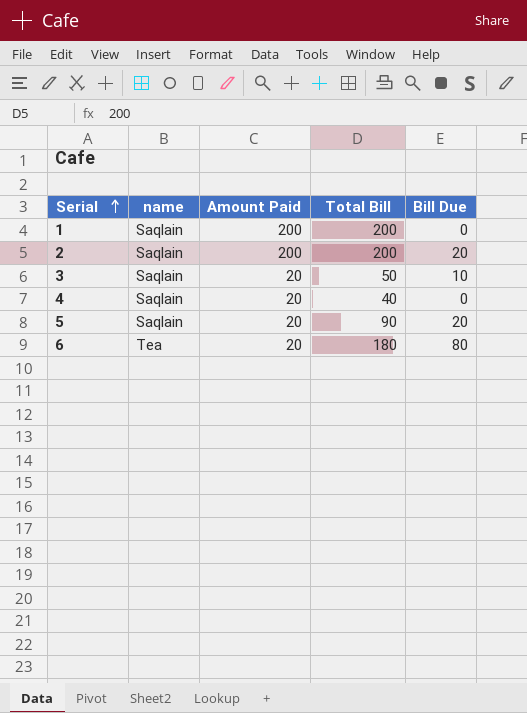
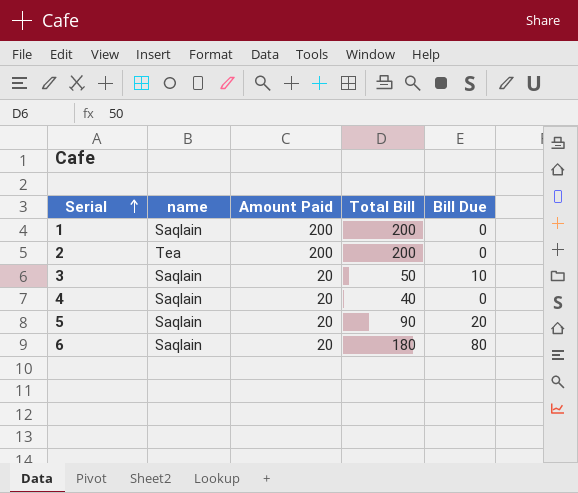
2 | name: Saqlain -> Tea
2 | Bill Due: 20 -> 0
6 | name: Tea -> Saqlain

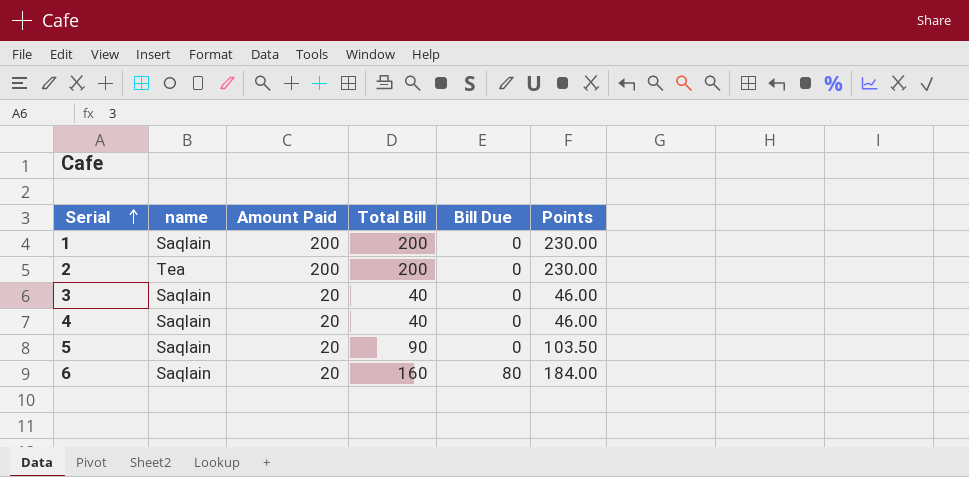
column Points | formula: none -> [Total Bill] * 1.15
3 | Total Bill: 50 -> 40
3 | Bill Due: 10 -> 0
5 | Bill Due: 20 -> 0
6 | Total Bill: 180 -> 160

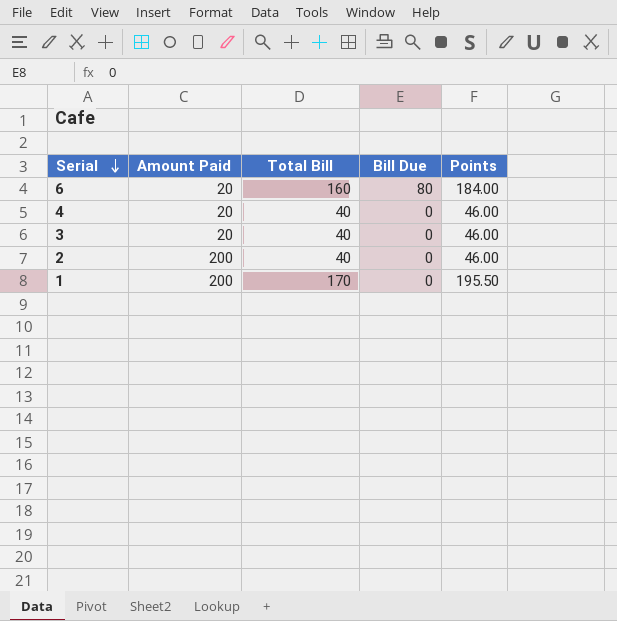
row order: Serial ascending -> Serial descending
column name | position: 2 -> none
row 5: Saqlain | 20 | 90 | 0 | 103.50 -> none
2 | Total Bill: 200 -> 40
2 | Points: 230.00 -> 46.00
1 | Total Bill: 200 -> 170
1 | Points: 230.00 -> 195.50

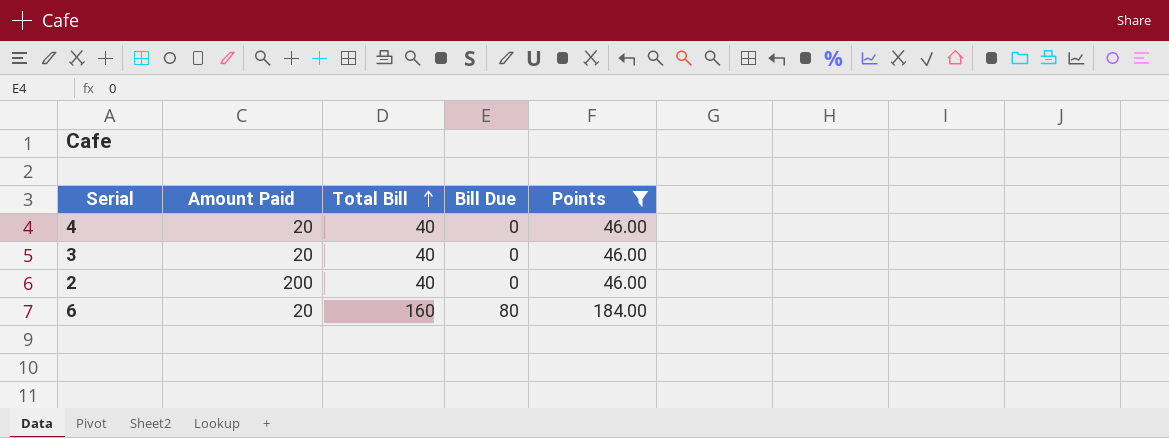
filter: none -> Points != 195.50
row order: Serial descending -> Total Bill ascending

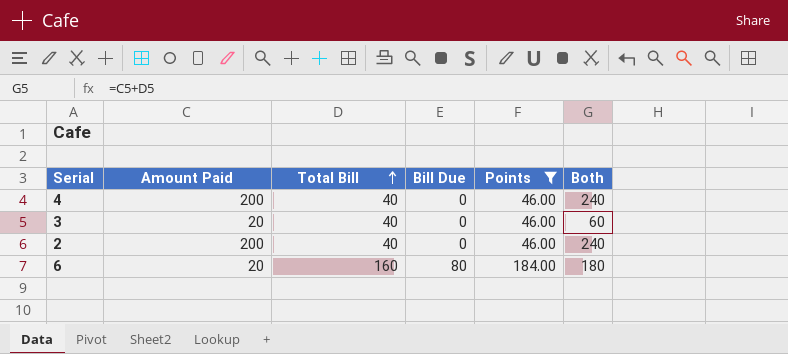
column Both | formula: none -> [Amount Paid] + [Total Bill]
4 | Amount Paid: 20 -> 200

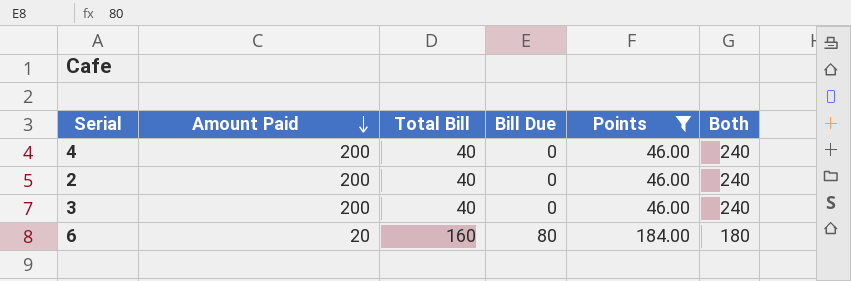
row order: Total Bill ascending -> Amount Paid descending
3 | Amount Paid: 20 -> 200
3 | Both: 60 -> 240

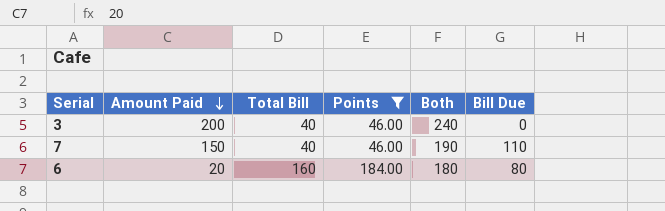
column Bill Due | position: 4 -> 6
row 4: 200 | 40 | 0 | 46.00 | 240 -> none
row 2: 200 | 40 | 0 | 46.00 | 240 -> none
row 7: none -> 150 | 40 | 46.00 | 190 | 110

